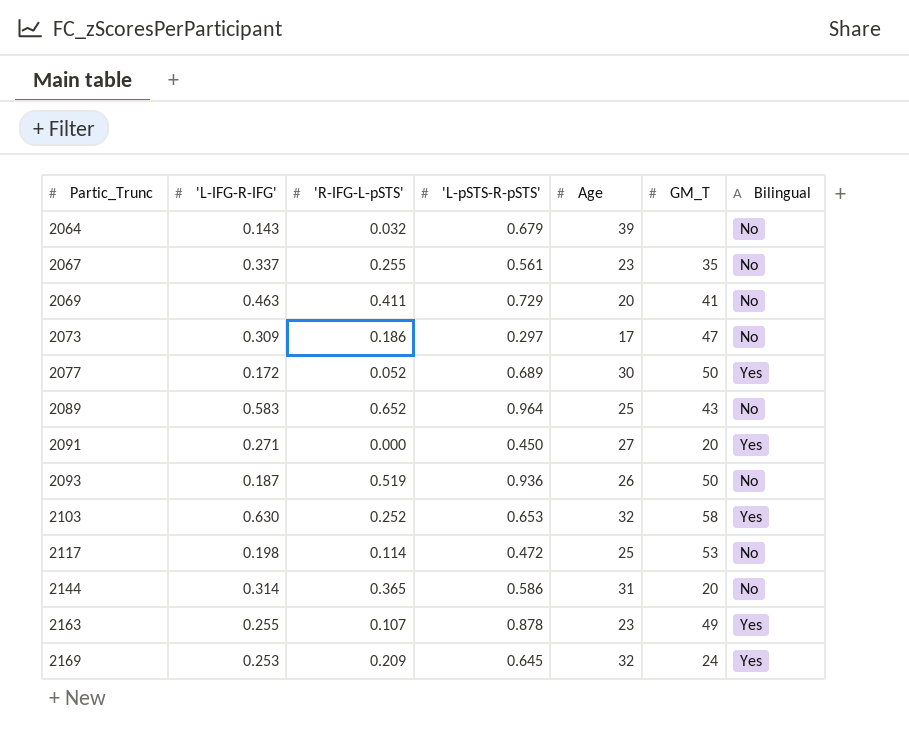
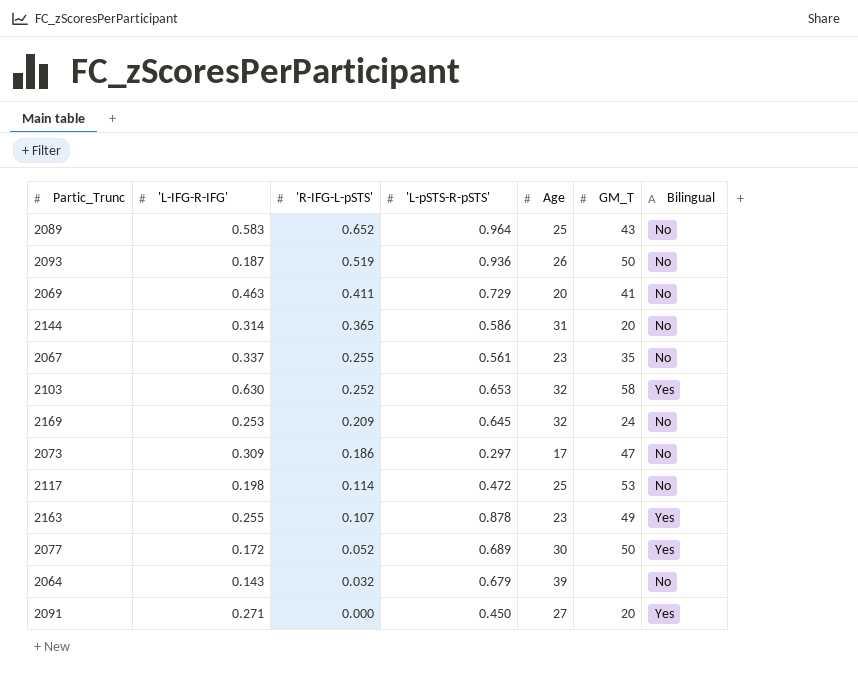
row order: Partic_Trunc ascending -> 'R-IFG-L-pSTS' descending
2169 | Bilingual: Yes -> No

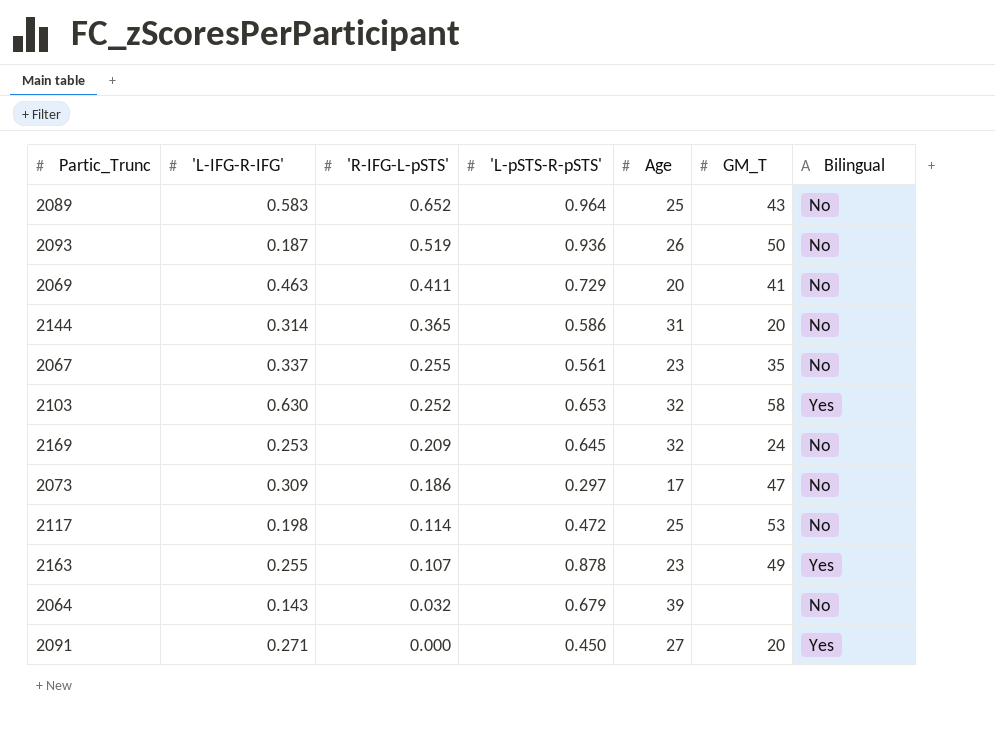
row 2077: 0.172 | 0.052 | 0.689 | 30 | 50 | Yes -> none

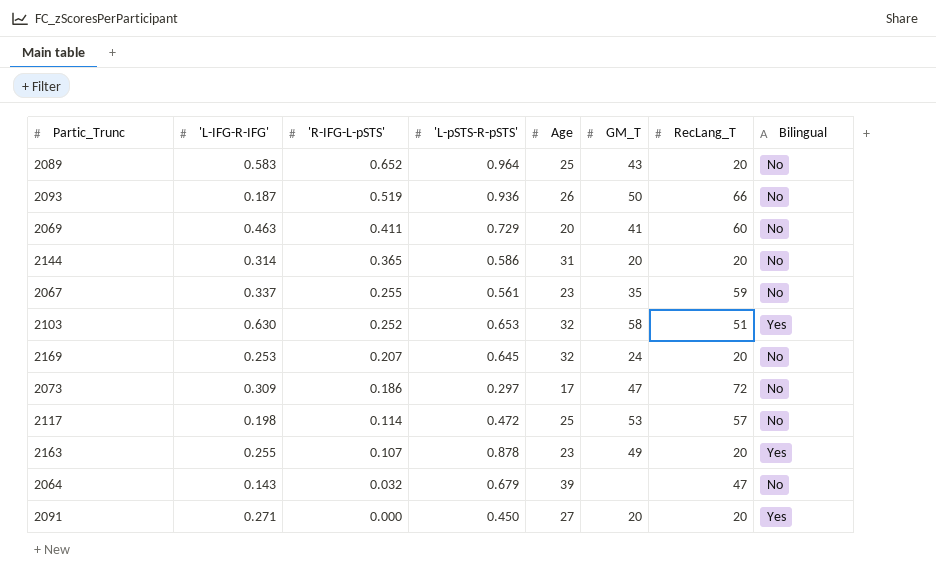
column RecLang_T | position: none -> 7
2169 | 'R-IFG-L-pSTS': 0.209 -> 0.207

